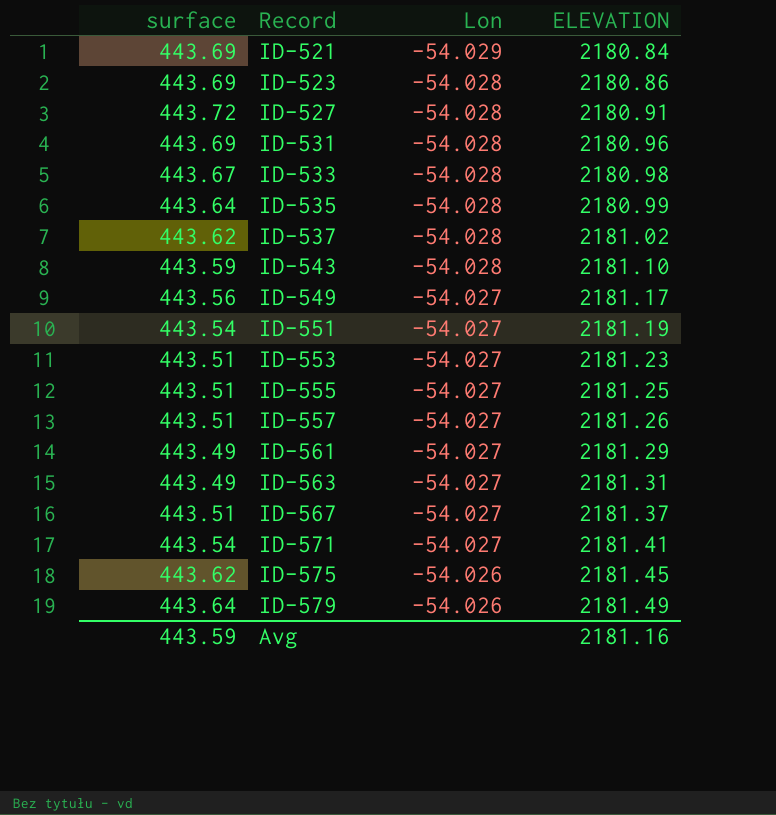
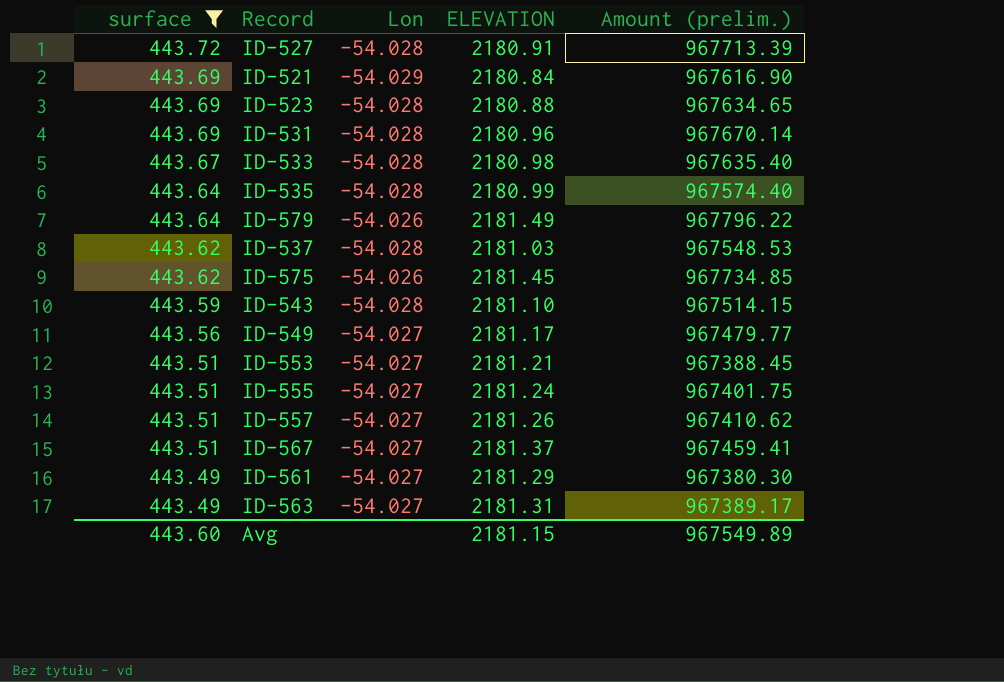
filter: none -> surface != 443.54
row order: Record ascending -> surface descending
column Amount (prelim.) | formula: none -> [surface] * [ELEVATION]
ID-523 | ELEVATION: 2180.86 -> 2180.88
ID-537 | ELEVATION: 2181.02 -> 2181.03
ID-553 | ELEVATION: 2181.23 -> 2181.21
ID-555 | ELEVATION: 2181.25 -> 2181.24
Avg | surface: 443.59 -> 443.60
Avg | ELEVATION: 2181.16 -> 2181.15

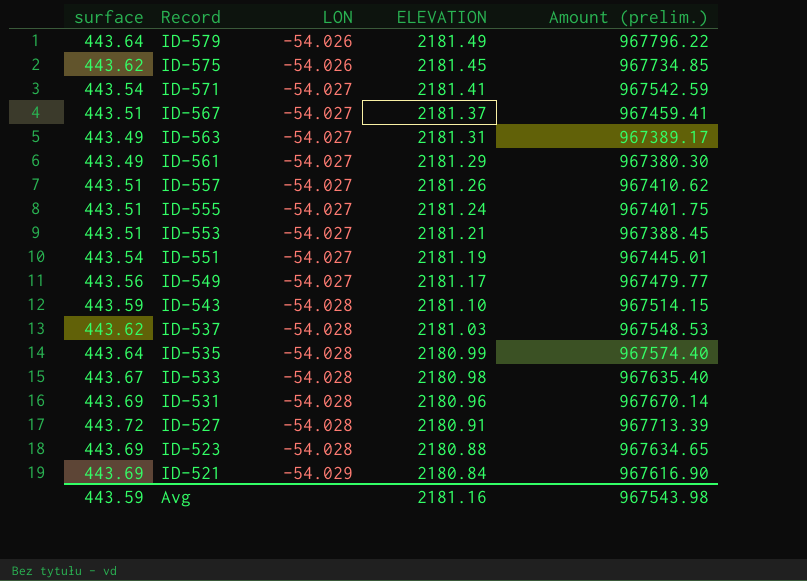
filter: surface != 443.54 -> none
row order: surface descending -> Record descending
column name: Lon -> LON
Avg | surface: 443.60 -> 443.59
Avg | ELEVATION: 2181.15 -> 2181.16
Avg | Amount (prelim.): 967549.89 -> 967543.98

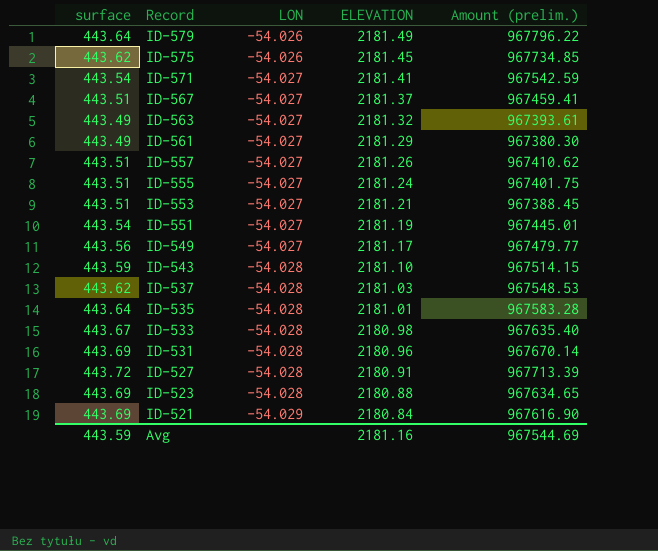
ID-563 | ELEVATION: 2181.31 -> 2181.32
ID-563 | Amount (prelim.): 967389.17 -> 967393.61
ID-535 | ELEVATION: 2180.99 -> 2181.01
ID-535 | Amount (prelim.): 967574.40 -> 967583.28
Avg | Amount (prelim.): 967543.98 -> 967544.69

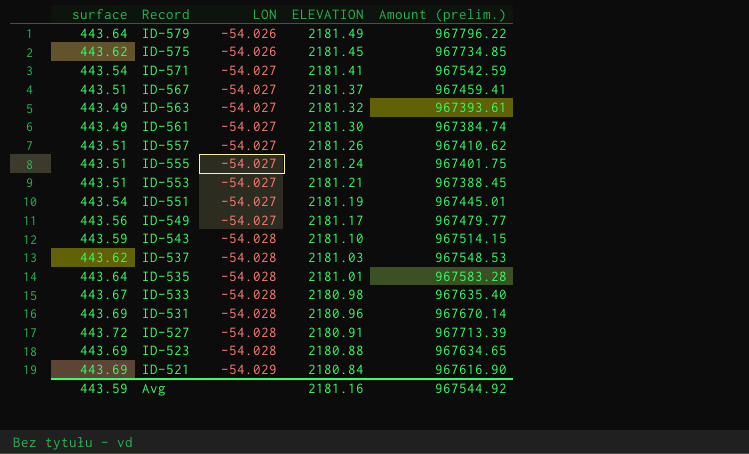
ID-561 | ELEVATION: 2181.29 -> 2181.30
ID-561 | Amount (prelim.): 967380.30 -> 967384.74
Avg | Amount (prelim.): 967544.69 -> 967544.92

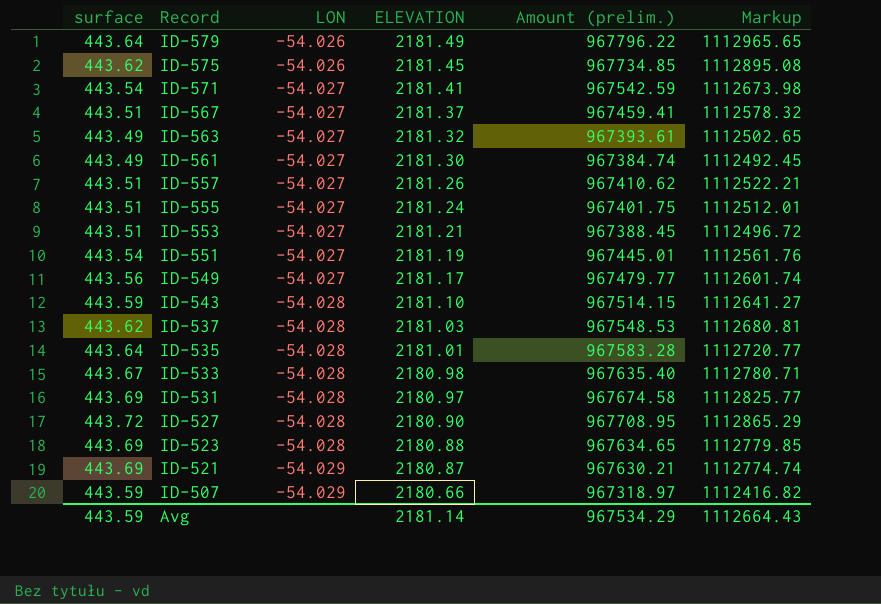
column Markup | formula: none -> [Amount (prelim.)] * 1.15
ID-531 | ELEVATION: 2180.96 -> 2180.97
ID-531 | Amount (prelim.): 967670.14 -> 967674.58
ID-527 | ELEVATION: 2180.91 -> 2180.90
ID-527 | Amount (prelim.): 967713.39 -> 967708.95
ID-521 | ELEVATION: 2180.84 -> 2180.87
ID-521 | Amount (prelim.): 967616.90 -> 967630.21
row ID-507: none -> 443.59 | -54.029 | 2180.66 | 967318.97 | 1112416.82
Avg | ELEVATION: 2181.16 -> 2181.14
Avg | Amount (prelim.): 967544.92 -> 967534.29

